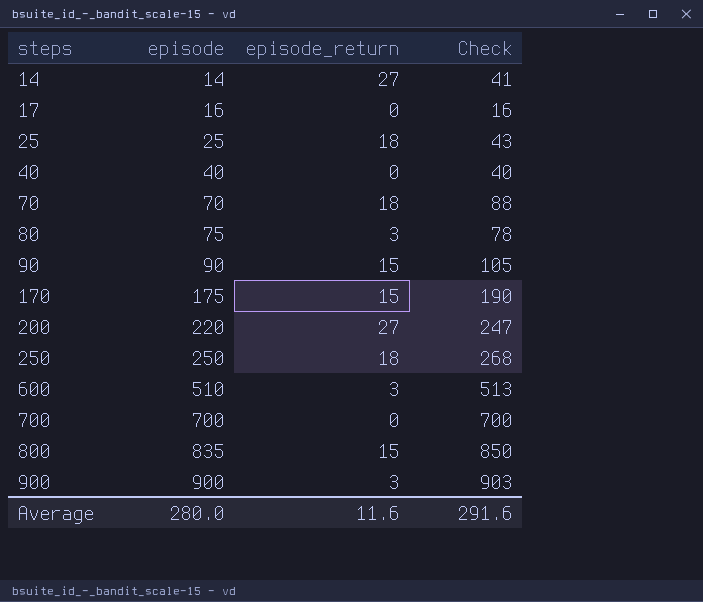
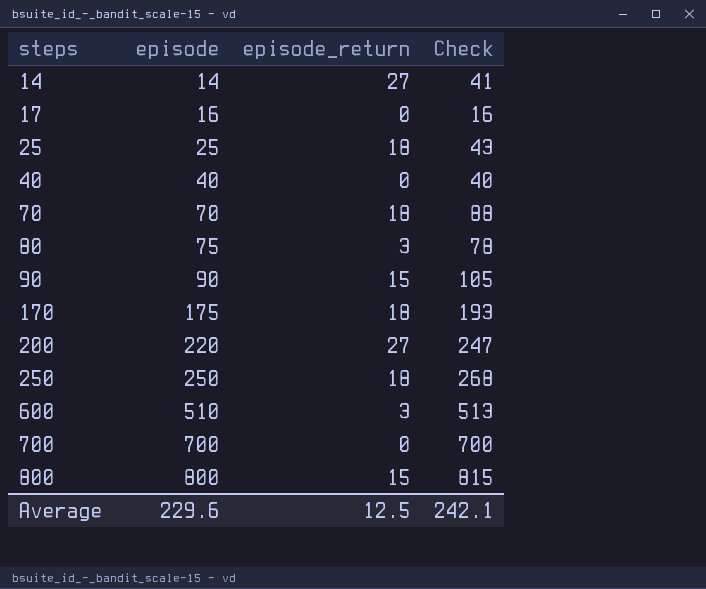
row 900: 900 | 3 | 903 -> none
170 | episode_return: 15 -> 18
170 | Check: 190 -> 193
800 | episode: 835 -> 800
800 | Check: 850 -> 815
Average | episode: 280.0 -> 229.6
Average | episode_return: 11.6 -> 12.5
Average | Check: 291.6 -> 242.1

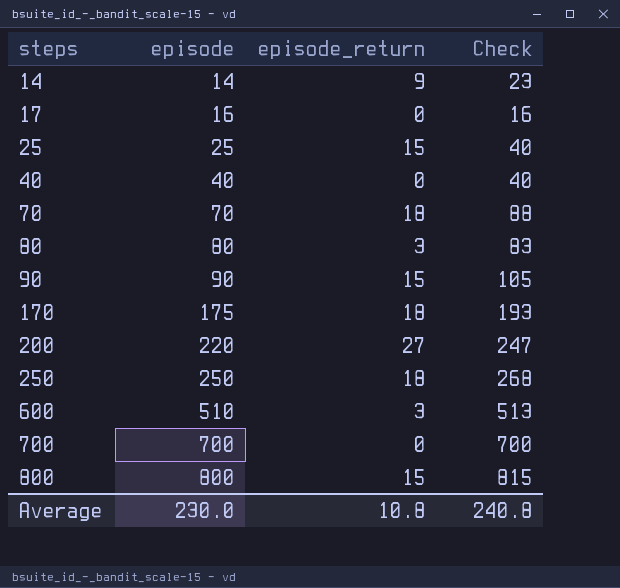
14 | episode_return: 27 -> 9
14 | Check: 41 -> 23
25 | episode_return: 18 -> 15
25 | Check: 43 -> 40
80 | episode: 75 -> 80
80 | Check: 78 -> 83
Average | episode: 229.6 -> 230.0
Average | episode_return: 12.5 -> 10.8
Average | Check: 242.1 -> 240.8

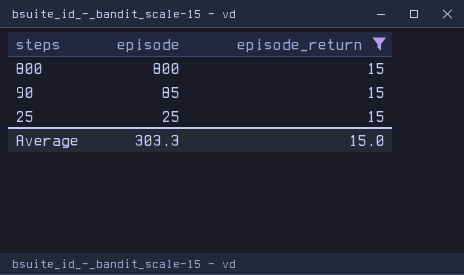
filter: none -> episode_return = 15
row order: steps ascending -> steps descending
column Check | formula: [episode] + [episode_return] -> none
90 | episode: 90 -> 85
Average | episode: 230.0 -> 303.3
Average | episode_return: 10.8 -> 15.0

